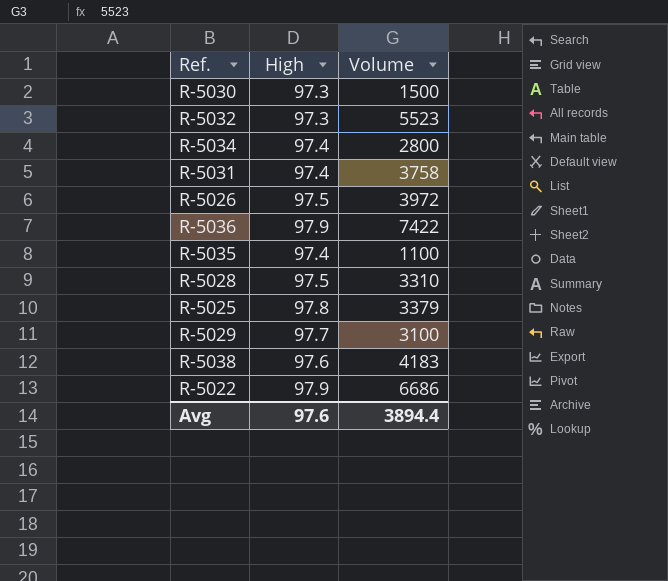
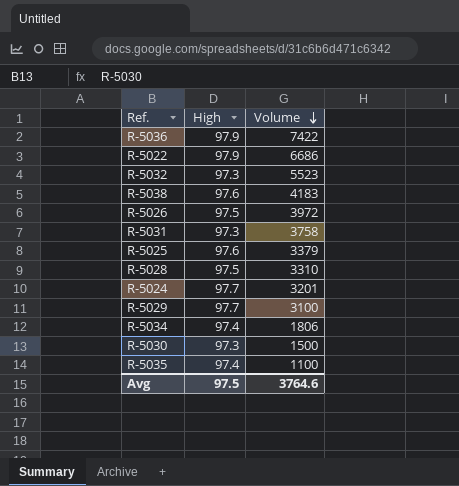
row order: none -> Volume descending
R-5031 | High: 97.4 -> 97.3
R-5025 | High: 97.8 -> 97.6
row R-5024: none -> 97.7 | 3201
R-5034 | Volume: 2800 -> 1806
Avg | High: 97.6 -> 97.5
Avg | Volume: 3894.4 -> 3764.6

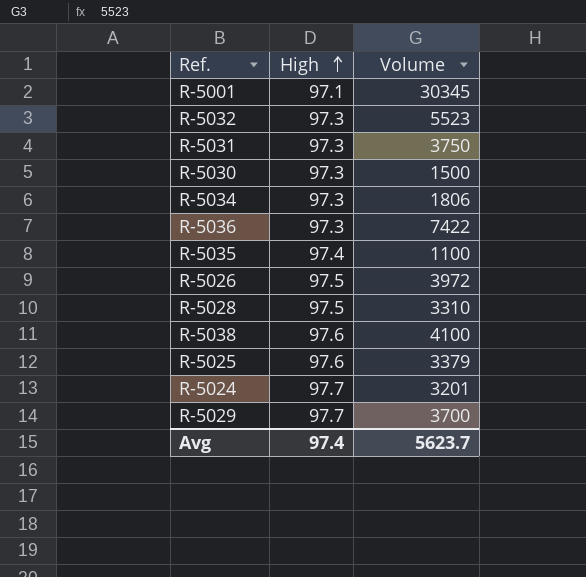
row order: Volume descending -> High ascending
row R-5022: 97.9 | 6686 -> none
row R-5001: none -> 97.1 | 30345
R-5031 | Volume: 3758 -> 3750
R-5034 | High: 97.4 -> 97.3
R-5036 | High: 97.9 -> 97.3
R-5038 | Volume: 4183 -> 4100
R-5029 | Volume: 3100 -> 3700
Avg | High: 97.5 -> 97.4
Avg | Volume: 3764.6 -> 5623.7

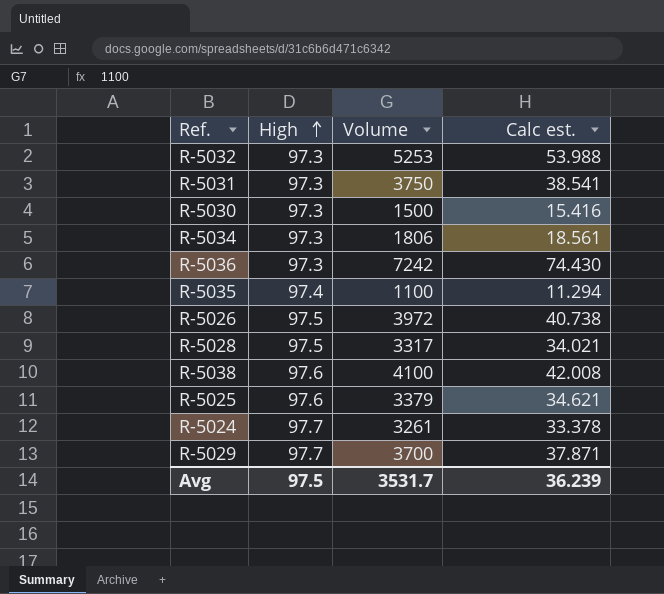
column Calc est. | formula: none -> [Volume] / [High]
row R-5001: 97.1 | 30345 -> none
R-5032 | Volume: 5523 -> 5253
R-5036 | Volume: 7422 -> 7242
R-5028 | Volume: 3310 -> 3317
R-5024 | Volume: 3201 -> 3261
Avg | High: 97.4 -> 97.5
Avg | Volume: 5623.7 -> 3531.7

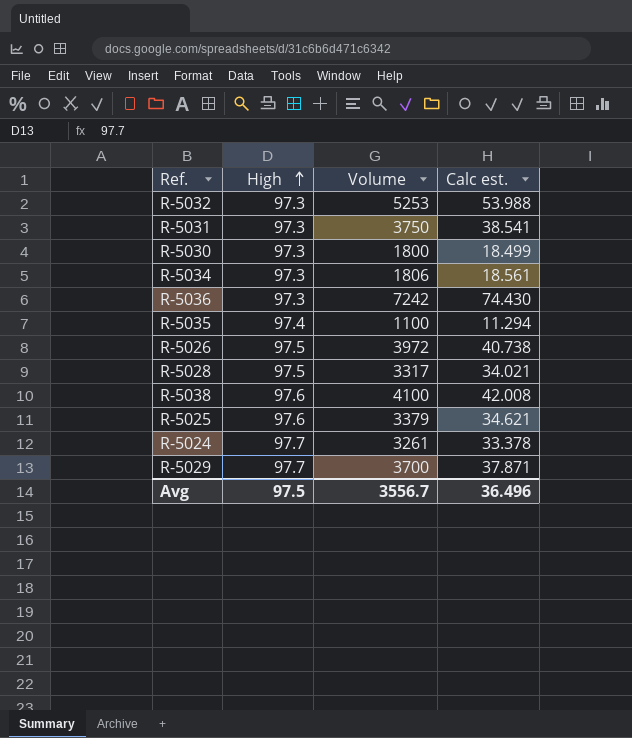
R-5030 | Volume: 1500 -> 1800
R-5030 | Calc est.: 15.416 -> 18.499
Avg | Volume: 3531.7 -> 3556.7
Avg | Calc est.: 36.239 -> 36.496

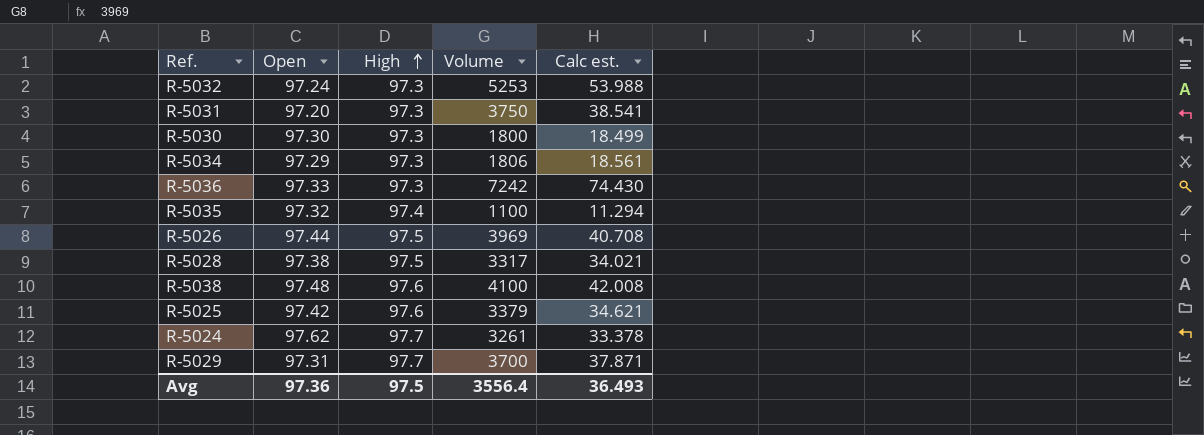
column Open | position: none -> 2
R-5026 | Volume: 3972 -> 3969
R-5026 | Calc est.: 40.738 -> 40.708
Avg | Volume: 3556.7 -> 3556.4
Avg | Calc est.: 36.496 -> 36.493

